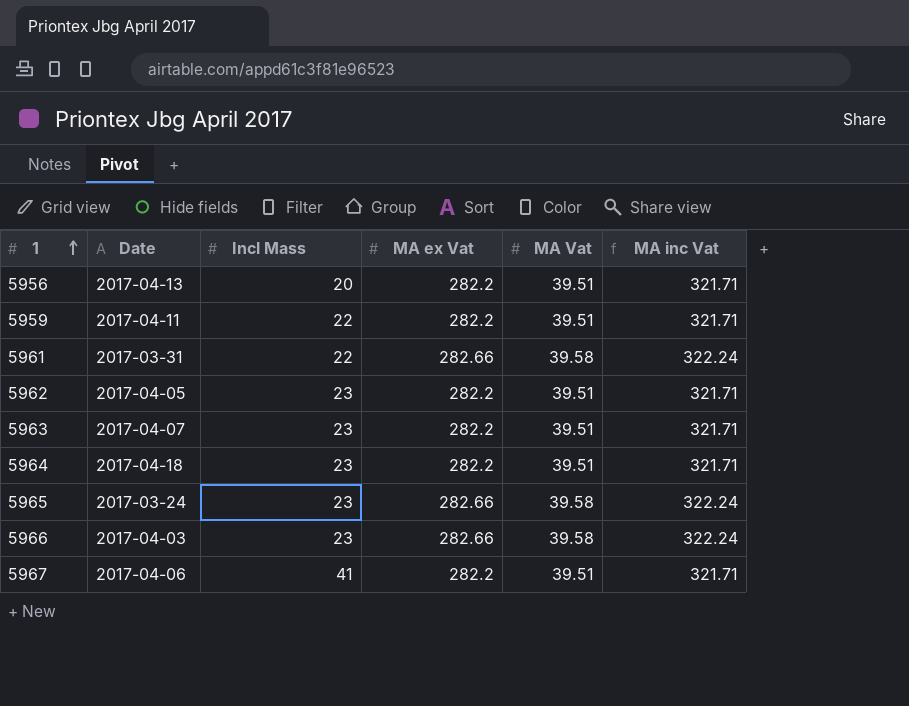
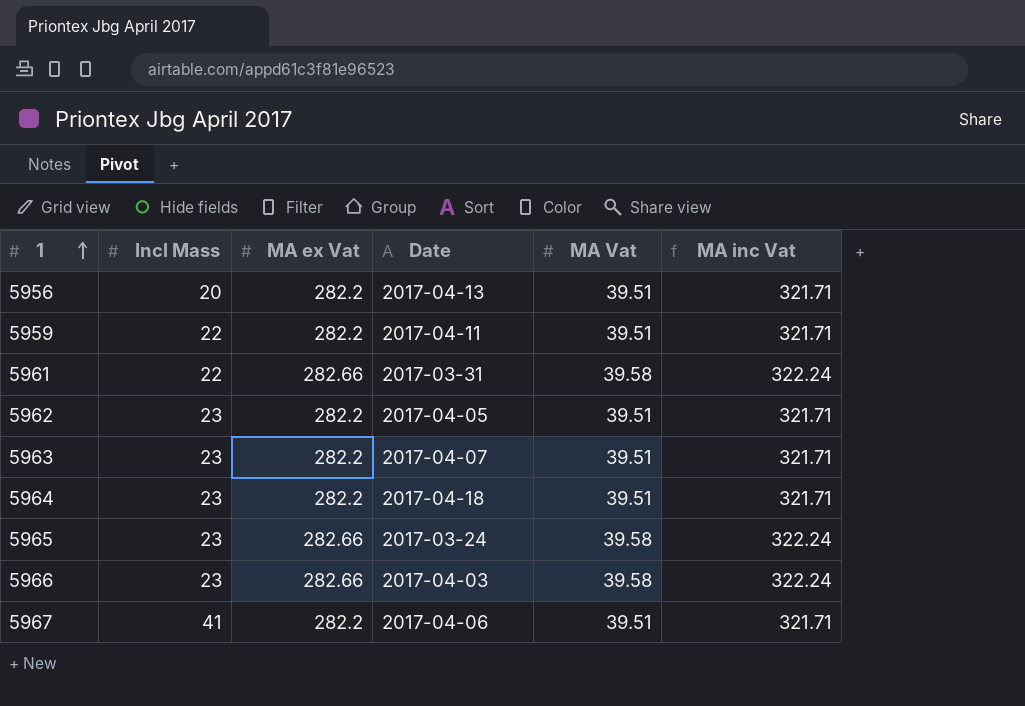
column Date | position: 2 -> 4

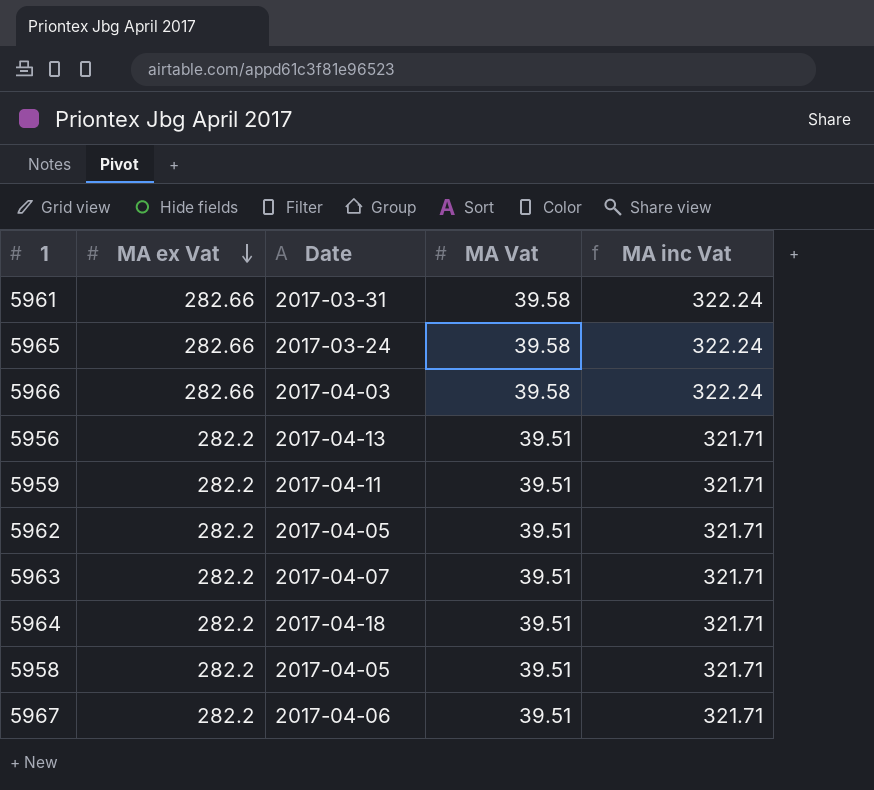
row order: 1 ascending -> MA ex Vat descending
column Incl Mass | position: 2 -> none
row 5958: none -> 282.2 | 2017-04-05 | 39.51 | 321.71

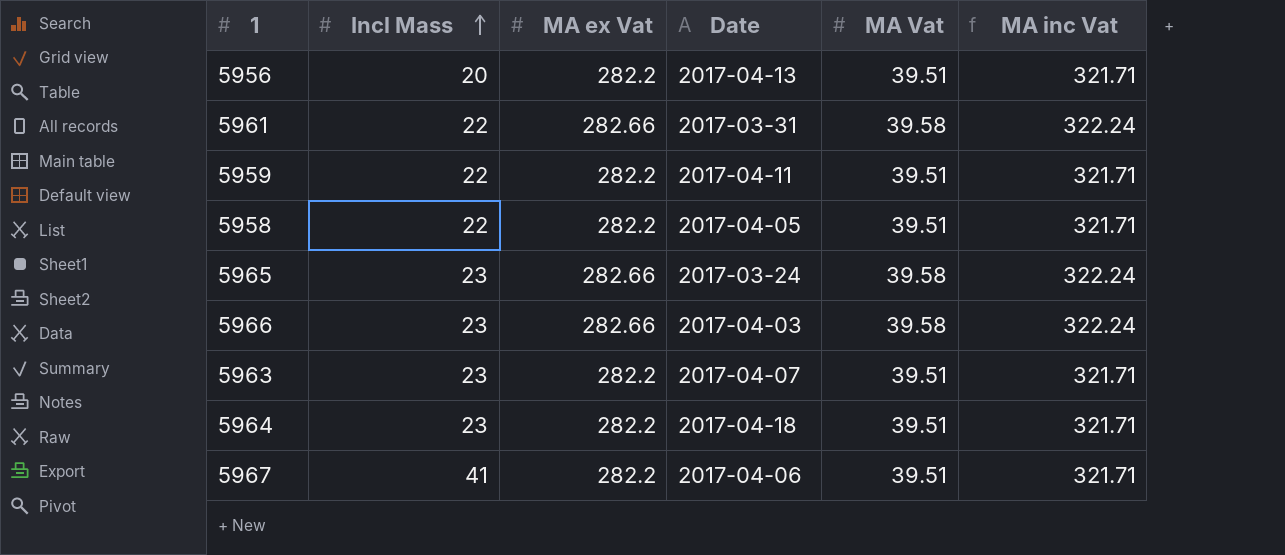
row order: MA ex Vat descending -> Incl Mass ascending
column Incl Mass | position: none -> 2
row 5962: 282.2 | 2017-04-05 | 39.51 | 321.71 -> none

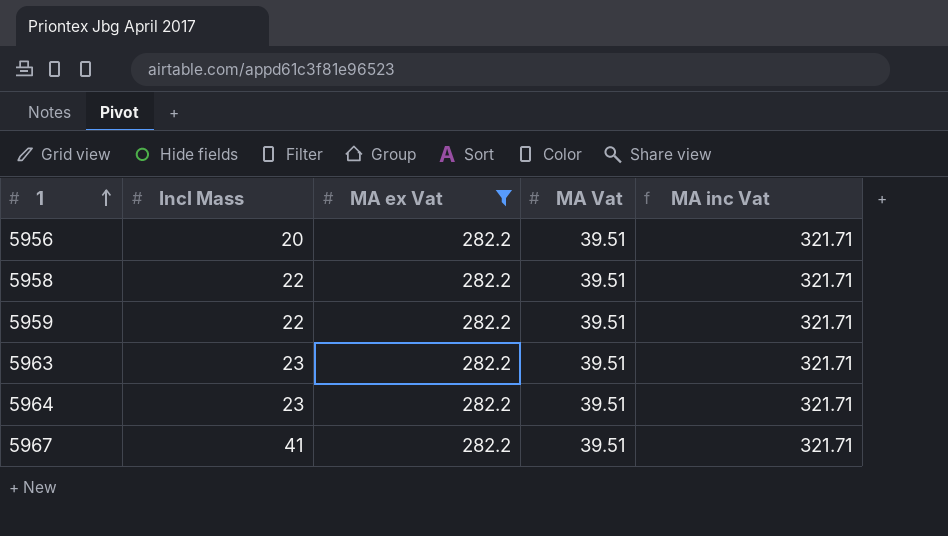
filter: none -> MA ex Vat = 282.2
row order: Incl Mass ascending -> 1 ascending
column Date | position: 4 -> none

